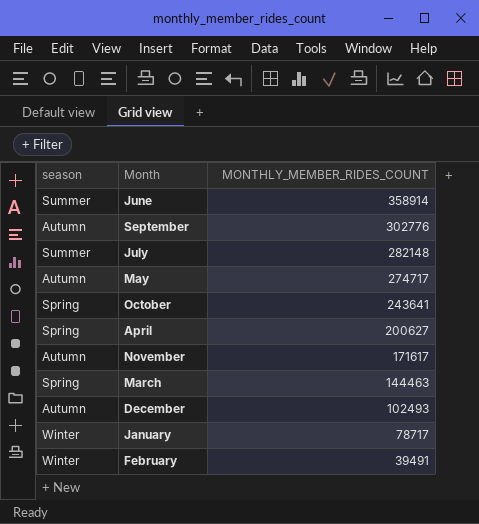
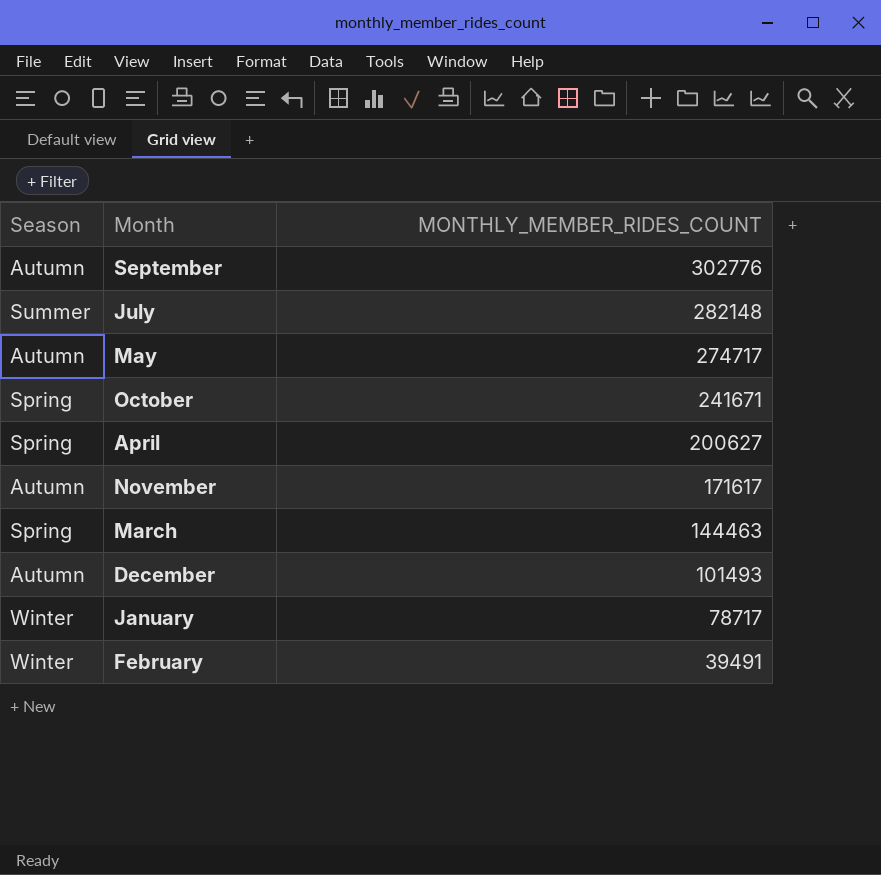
column name: season -> Season
row June: Summer | 358914 -> none
October | MONTHLY_MEMBER_RIDES_COUNT: 243641 -> 241671
December | MONTHLY_MEMBER_RIDES_COUNT: 102493 -> 101493

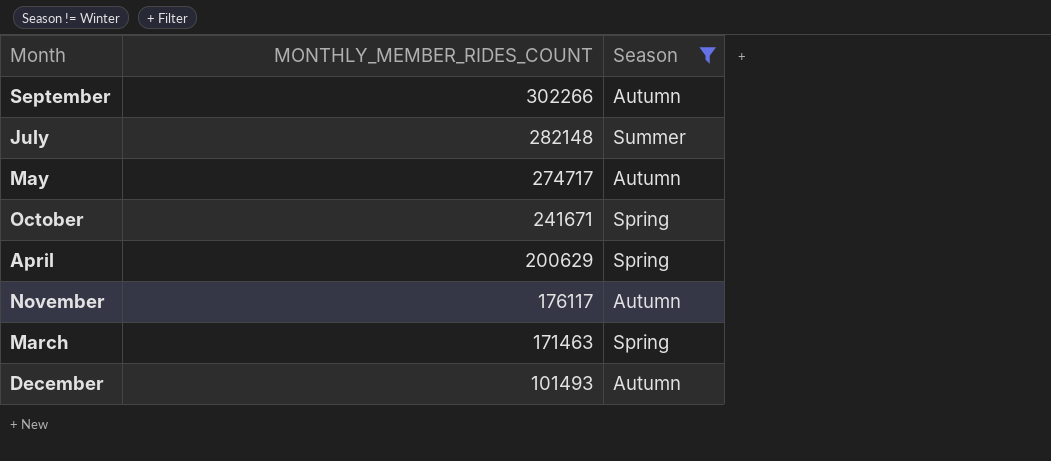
filter: none -> Season != Winter
column Season | position: 1 -> 3
September | MONTHLY_MEMBER_RIDES_COUNT: 302776 -> 302266
April | MONTHLY_MEMBER_RIDES_COUNT: 200627 -> 200629
November | MONTHLY_MEMBER_RIDES_COUNT: 171617 -> 176117
March | MONTHLY_MEMBER_RIDES_COUNT: 144463 -> 171463

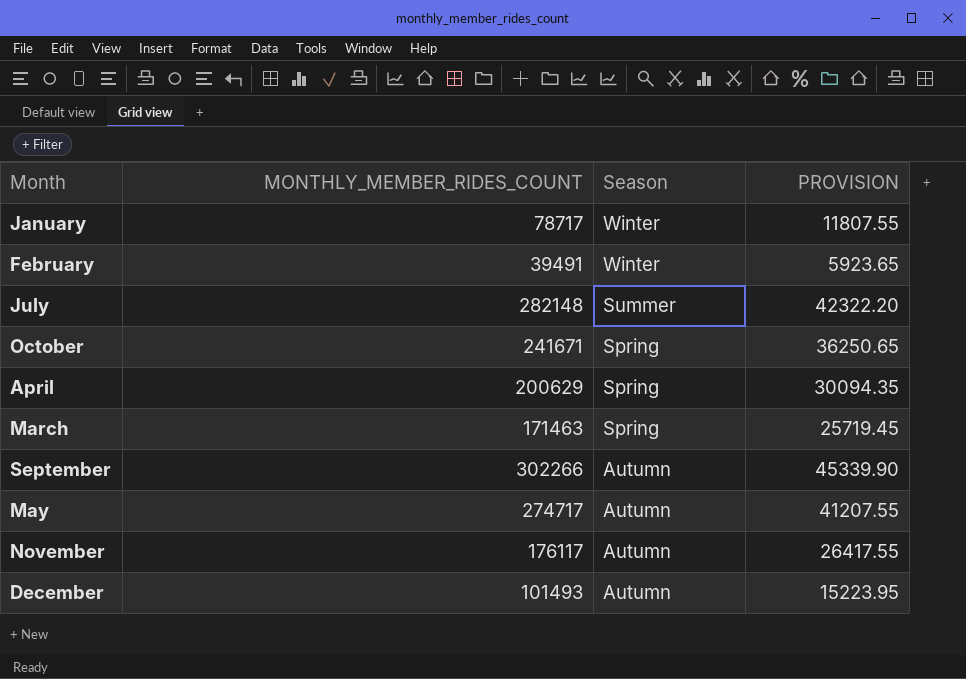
filter: Season != Winter -> none
row order: MONTHLY_MEMBER_RIDES_COUNT descending -> Season descending
column PROVISION | formula: none -> [MONTHLY_MEMBER_RIDES_COUNT] * 0.15

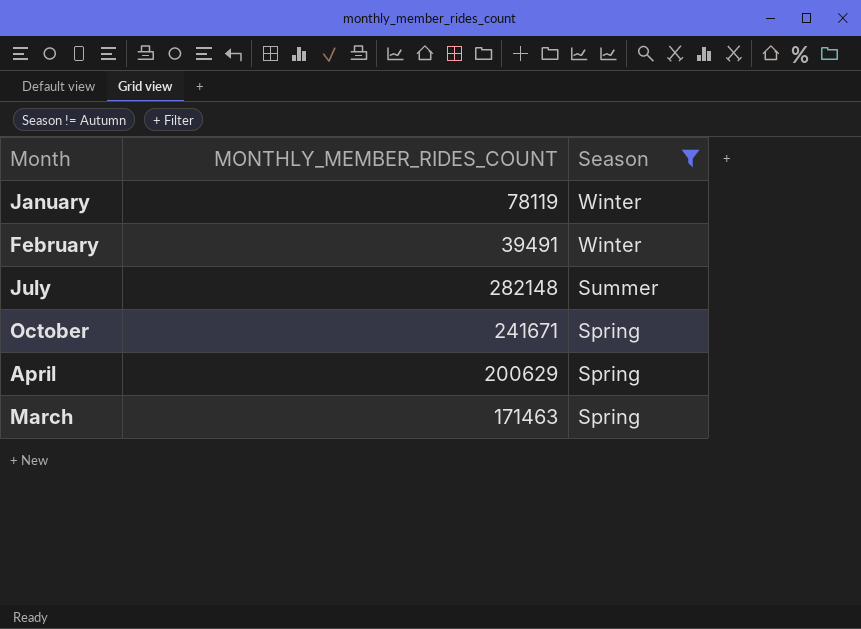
filter: none -> Season != Autumn
column PROVISION | formula: [MONTHLY_MEMBER_RIDES_COUNT] * 0.15 -> none
January | MONTHLY_MEMBER_RIDES_COUNT: 78717 -> 78119

